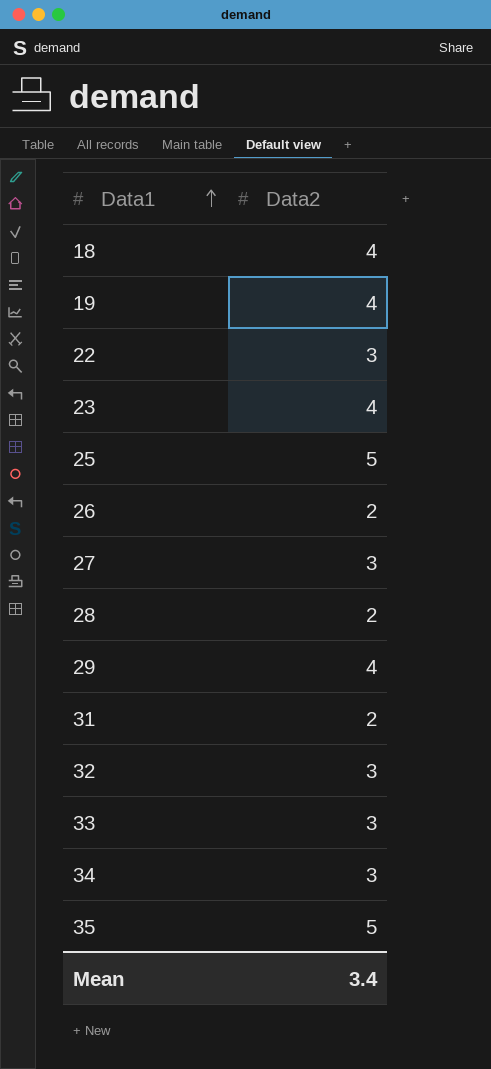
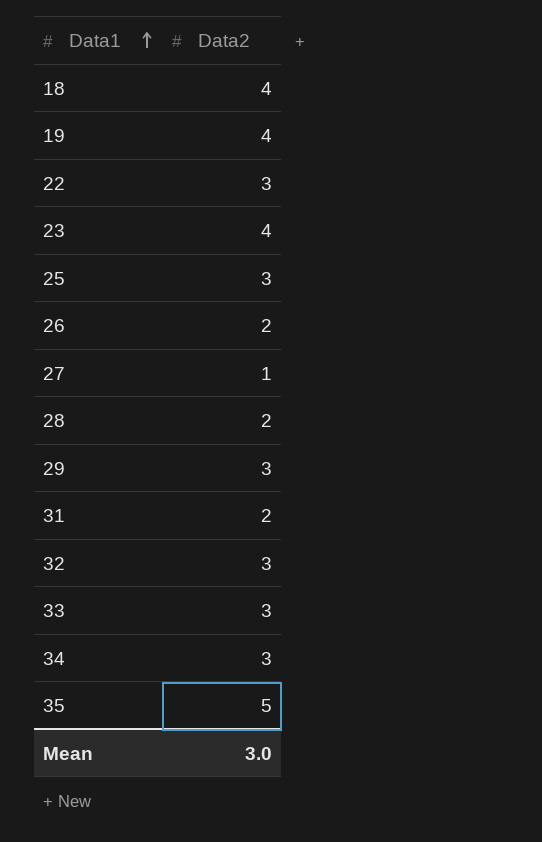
25 | Data2: 5 -> 3
27 | Data2: 3 -> 1
29 | Data2: 4 -> 3
Mean | Data2: 3.4 -> 3.0

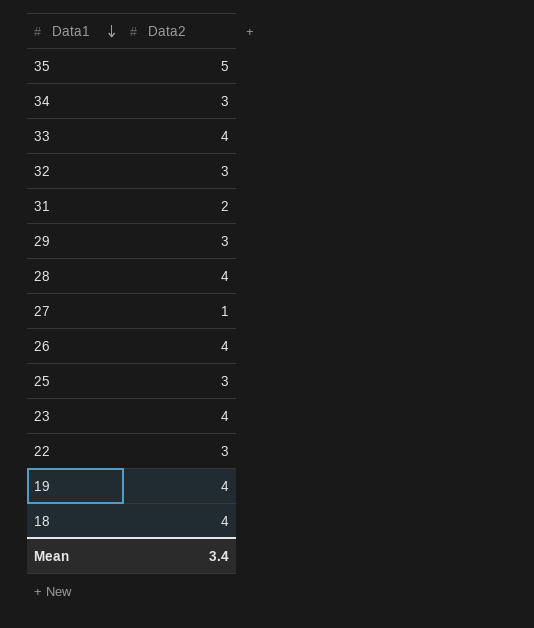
row order: Data1 ascending -> Data1 descending
33 | Data2: 3 -> 4
28 | Data2: 2 -> 4
26 | Data2: 2 -> 4
Mean | Data2: 3.0 -> 3.4

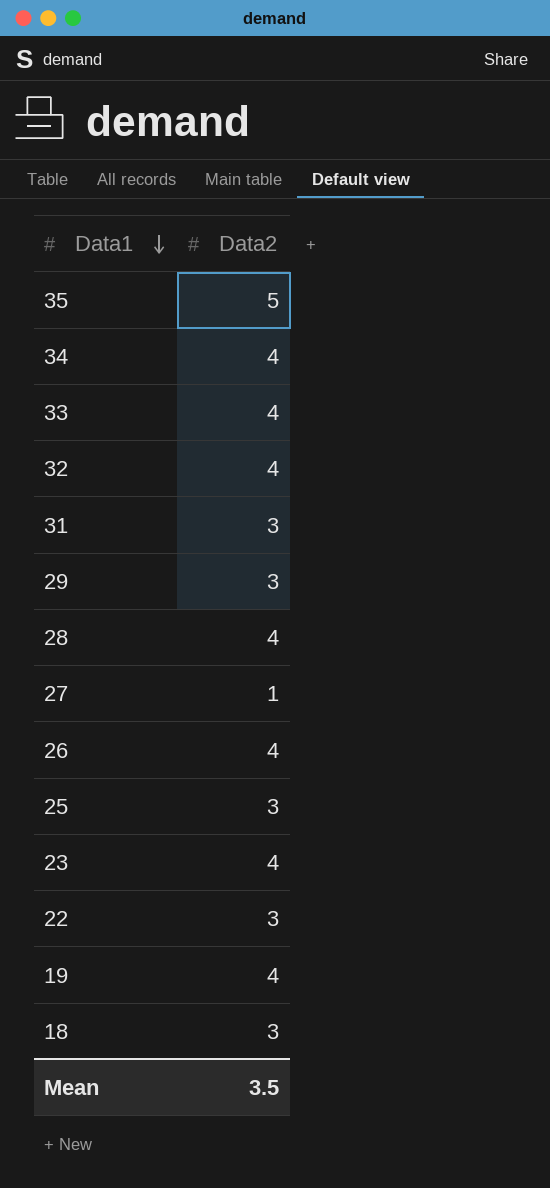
34 | Data2: 3 -> 4
32 | Data2: 3 -> 4
31 | Data2: 2 -> 3
18 | Data2: 4 -> 3
Mean | Data2: 3.4 -> 3.5

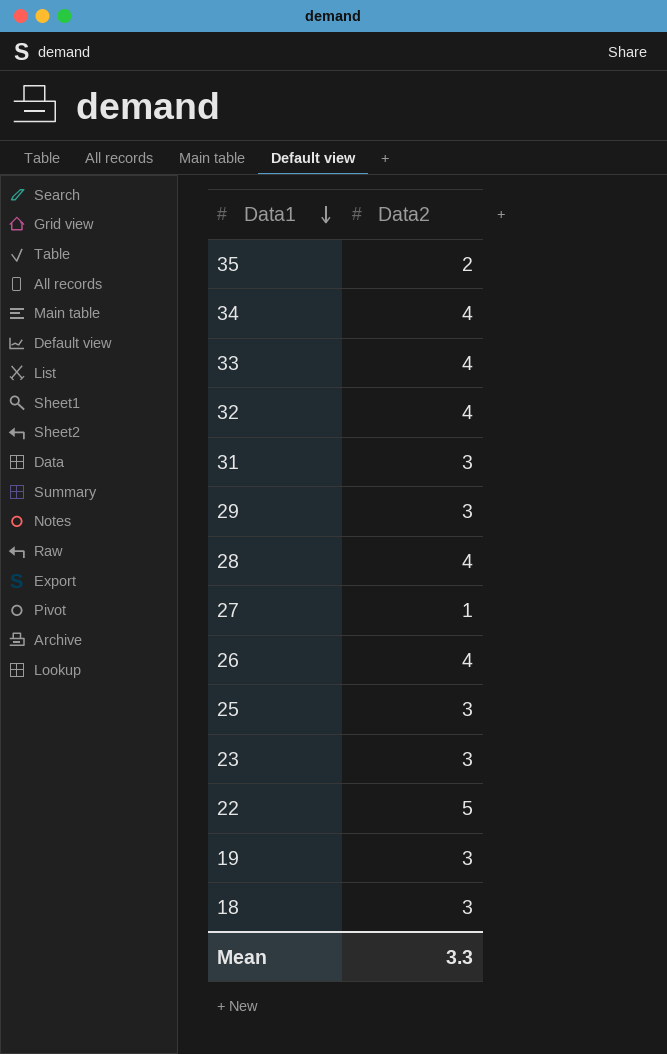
35 | Data2: 5 -> 2
23 | Data2: 4 -> 3
22 | Data2: 3 -> 5
19 | Data2: 4 -> 3
Mean | Data2: 3.5 -> 3.3

